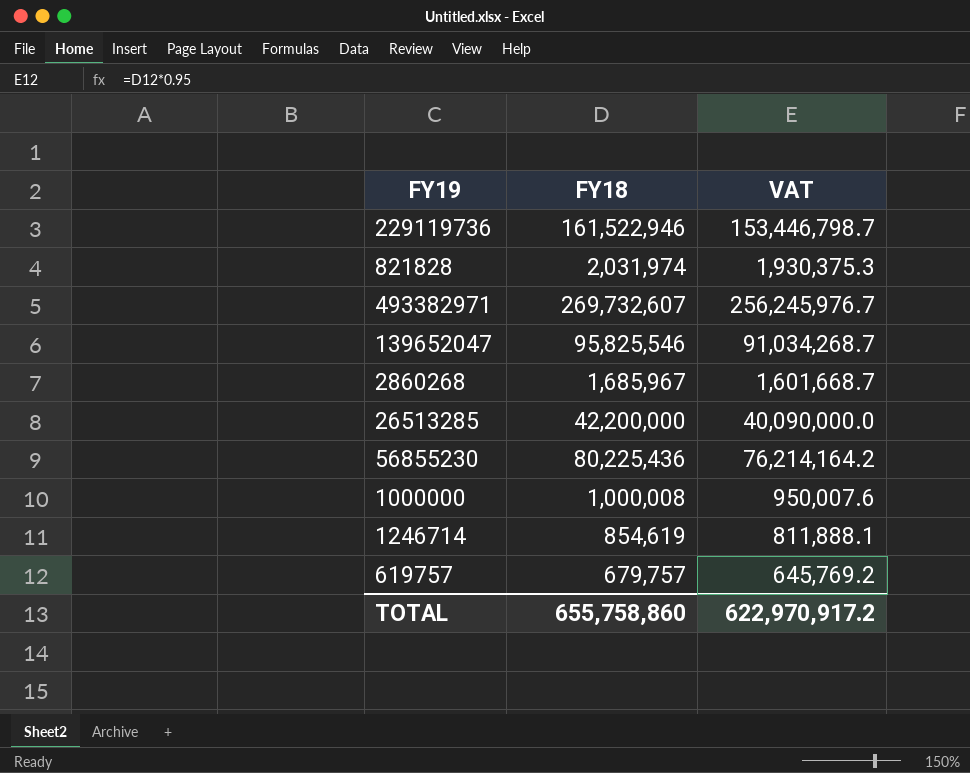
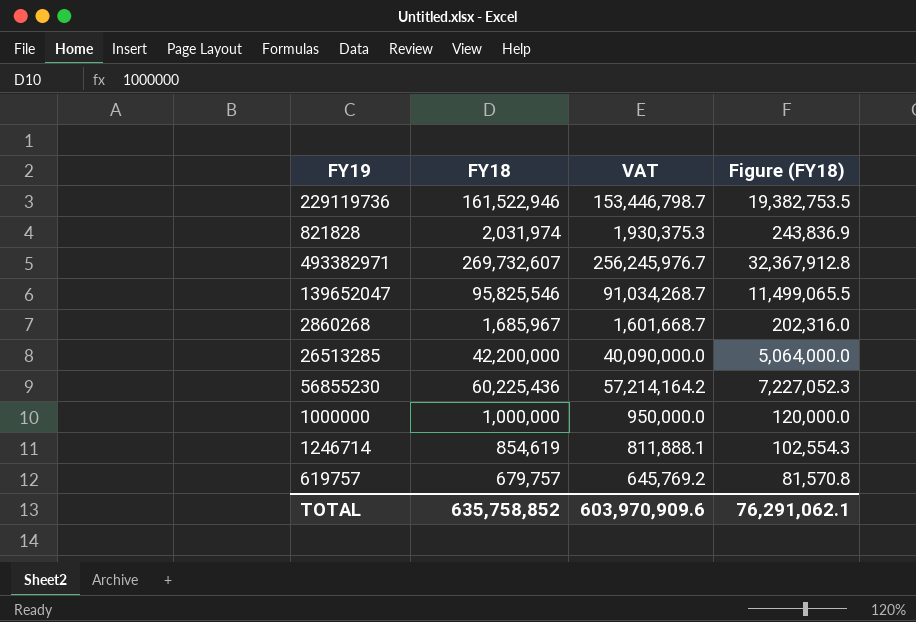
column Figure (FY18) | formula: none -> [FY18] * 0.12
56855230 | FY18: 80,225,436 -> 60,225,436
56855230 | VAT: 76,214,164.2 -> 57,214,164.2
1000000 | FY18: 1,000,008 -> 1,000,000
1000000 | VAT: 950,007.6 -> 950,000.0
TOTAL | FY18: 655,758,860 -> 635,758,852
TOTAL | VAT: 622,970,917.2 -> 603,970,909.6

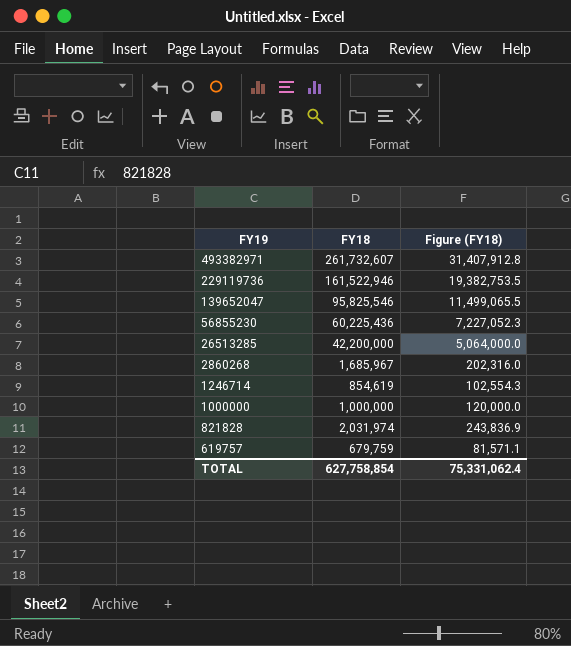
row order: none -> FY19 descending
column VAT | formula: [FY18] * 0.95 -> none
493382971 | FY18: 269,732,607 -> 261,732,607
493382971 | Figure (FY18): 32,367,912.8 -> 31,407,912.8
619757 | FY18: 679,757 -> 679,759
619757 | Figure (FY18): 81,570.8 -> 81,571.1
TOTAL | FY18: 635,758,852 -> 627,758,854
TOTAL | Figure (FY18): 76,291,062.1 -> 75,331,062.4

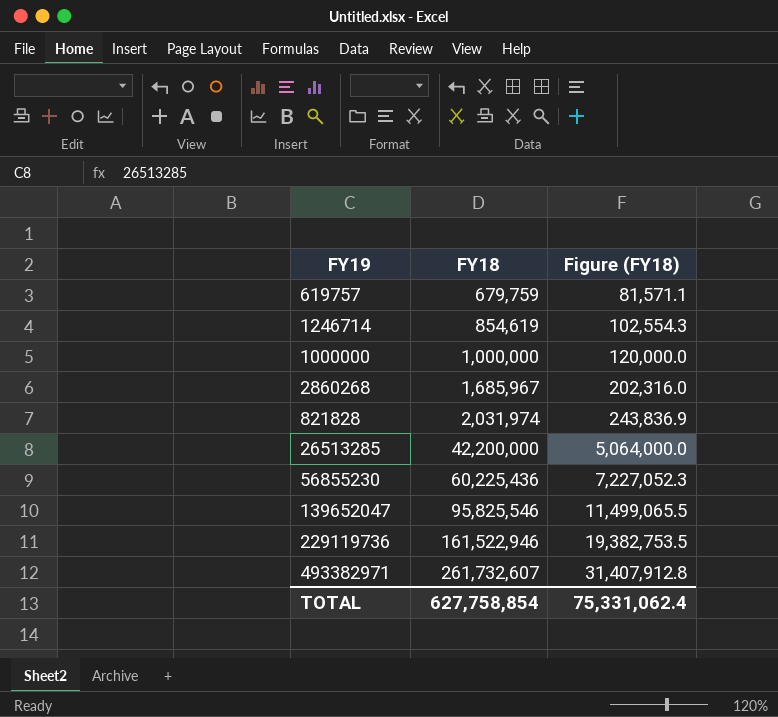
row order: FY19 descending -> FY18 ascending

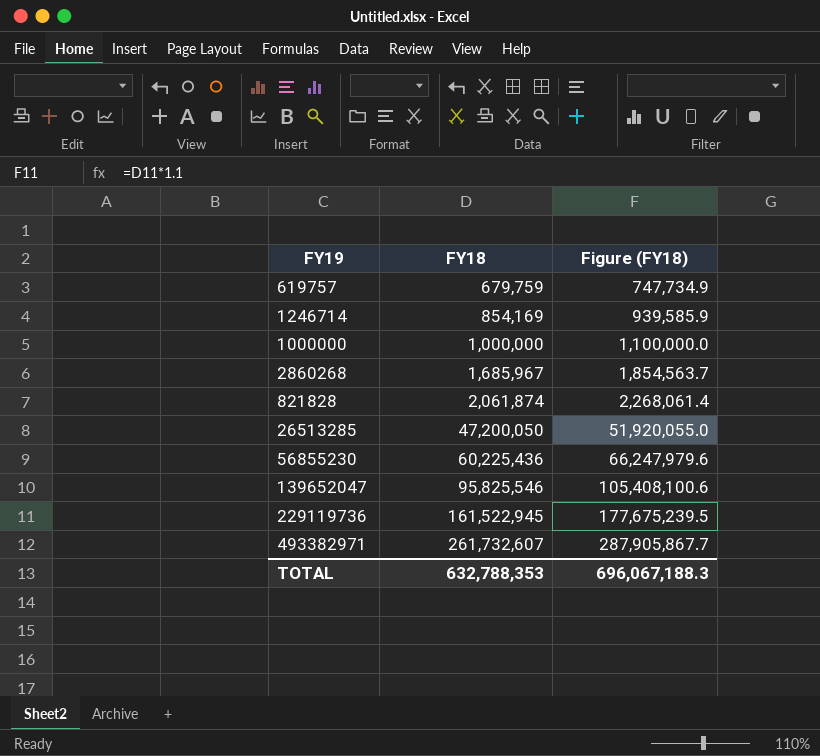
column Figure (FY18) | formula: [FY18] * 0.12 -> [FY18] * 1.1
1246714 | FY18: 854,619 -> 854,169
821828 | FY18: 2,031,974 -> 2,061,874
26513285 | FY18: 42,200,000 -> 47,200,050
229119736 | FY18: 161,522,946 -> 161,522,945
TOTAL | FY18: 627,758,854 -> 632,788,353
TOTAL | Figure (FY18): 75,331,062.4 -> 696,067,188.3

